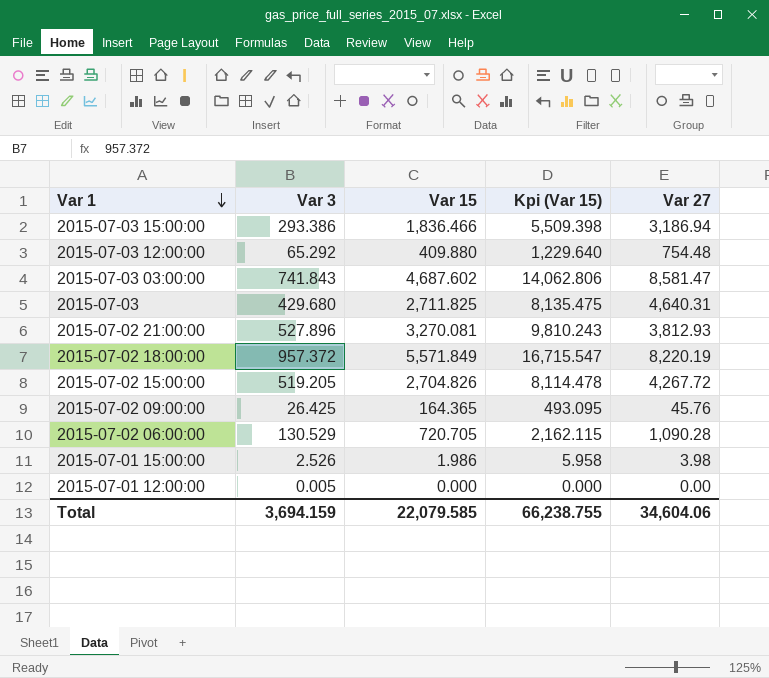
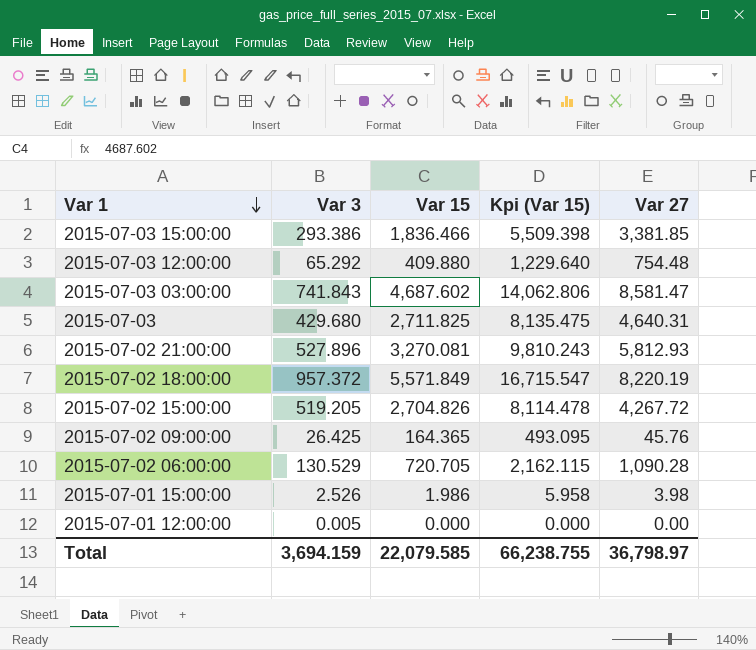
2015-07-03 15:00:00 | Var 27: 3,186.94 -> 3,381.85
2015-07-02 21:00:00 | Var 27: 3,812.93 -> 5,812.93
Total | Var 27: 34,604.06 -> 36,798.97

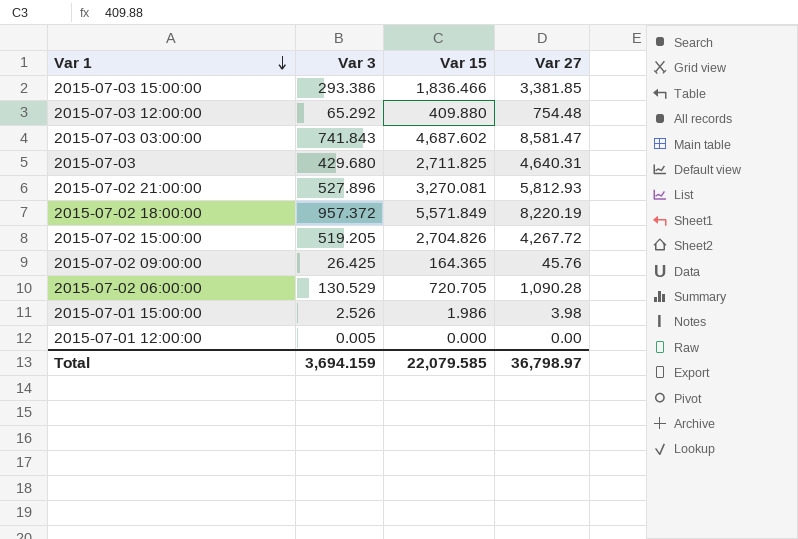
column Kpi (Var 15) | formula: [Var 15] * 3 -> none

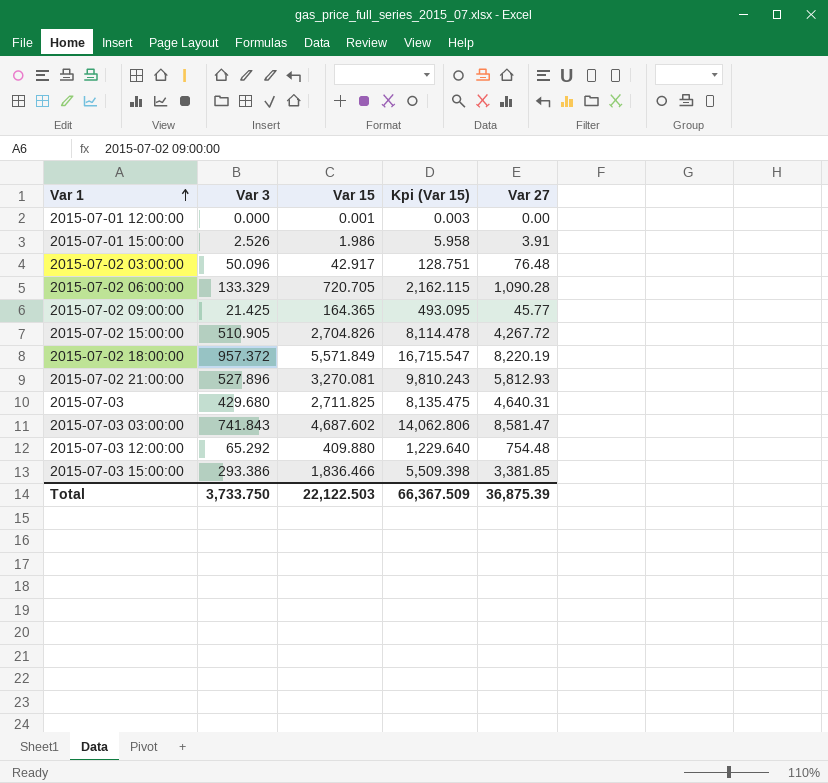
row order: Var 1 descending -> Var 1 ascending
column Kpi (Var 15) | formula: none -> [Var 15] * 3
2015-07-01 12:00:00 | Var 3: 0.005 -> 0.000
2015-07-01 12:00:00 | Var 15: 0.000 -> 0.001
2015-07-01 15:00:00 | Var 27: 3.98 -> 3.91
row 2015-07-02 03:00:00: none -> 50.096 | 42.917 | 128.751 | 76.48
2015-07-02 06:00:00 | Var 3: 130.529 -> 133.329
2015-07-02 09:00:00 | Var 3: 26.425 -> 21.425
2015-07-02 09:00:00 | Var 27: 45.76 -> 45.77
2015-07-02 15:00:00 | Var 3: 519.205 -> 510.905
Total | Var 3: 3,694.159 -> 3,733.750
Total | Var 15: 22,079.585 -> 22,122.503
Total | Var 27: 36,798.97 -> 36,875.39

